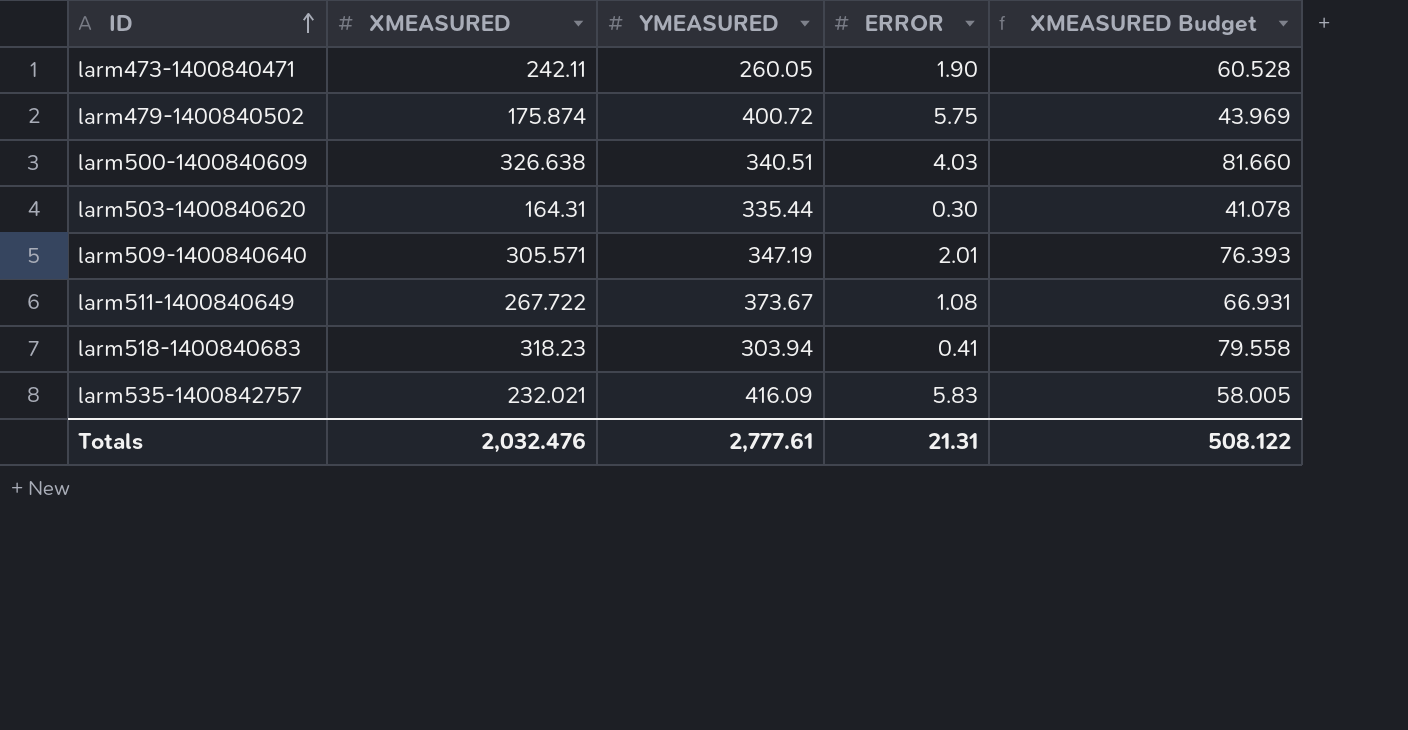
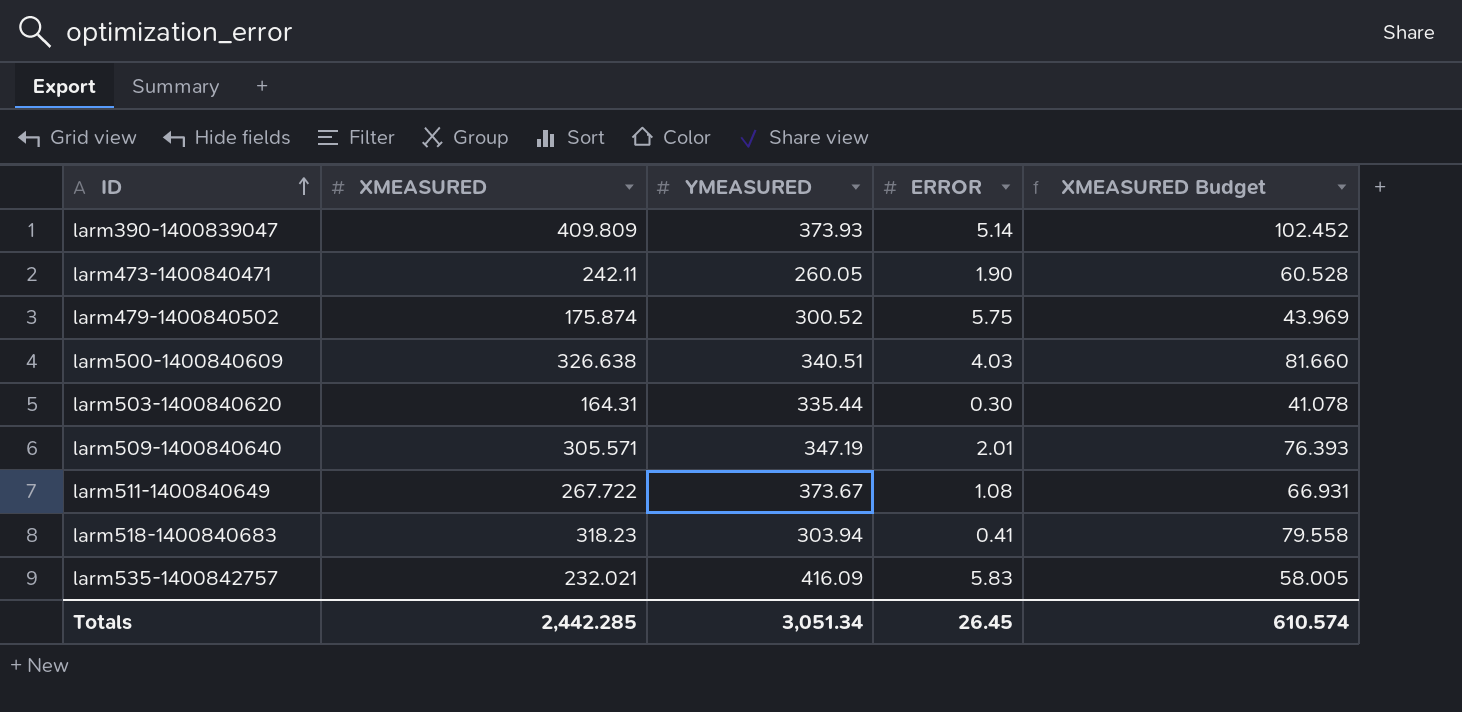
row larm390-1400839047: none -> 409.809 | 373.93 | 5.14 | 102.452
larm479-1400840502 | YMEASURED: 400.72 -> 300.52
Totals | XMEASURED: 2,032.476 -> 2,442.285
Totals | YMEASURED: 2,777.61 -> 3,051.34
Totals | ERROR: 21.31 -> 26.45
Totals | XMEASURED Budget: 508.122 -> 610.574

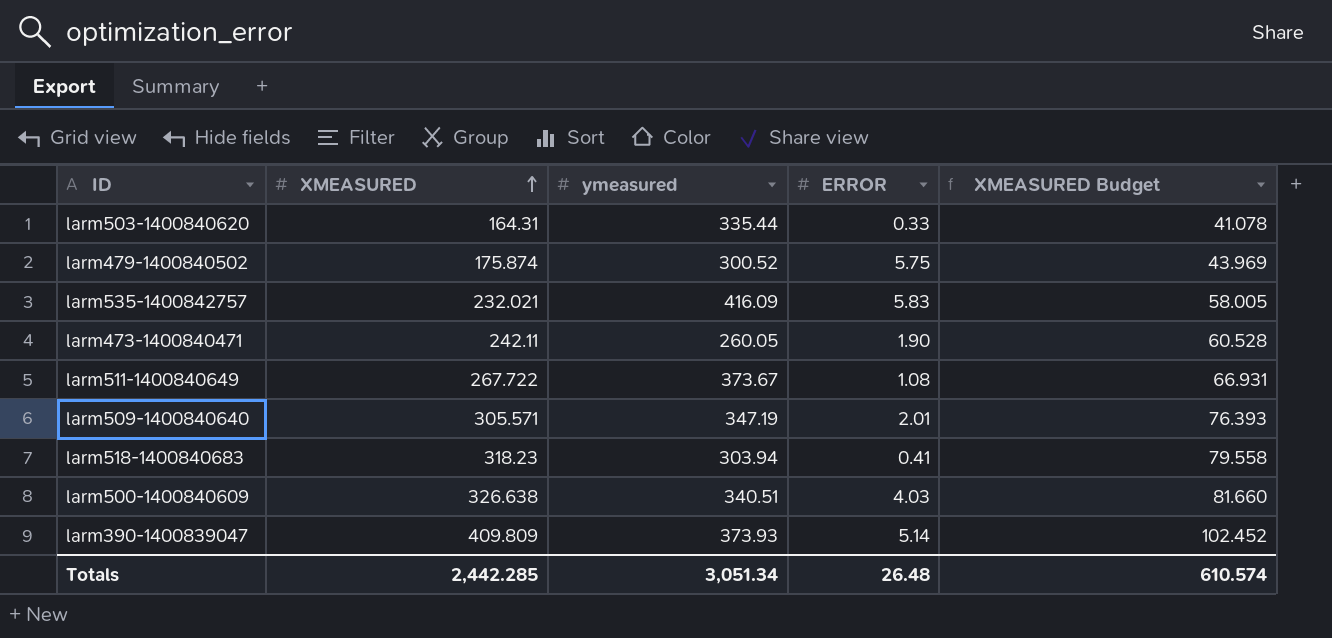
row order: ID ascending -> XMEASURED ascending
column name: YMEASURED -> ymeasured
larm503-1400840620 | ERROR: 0.30 -> 0.33
Totals | ERROR: 26.45 -> 26.48

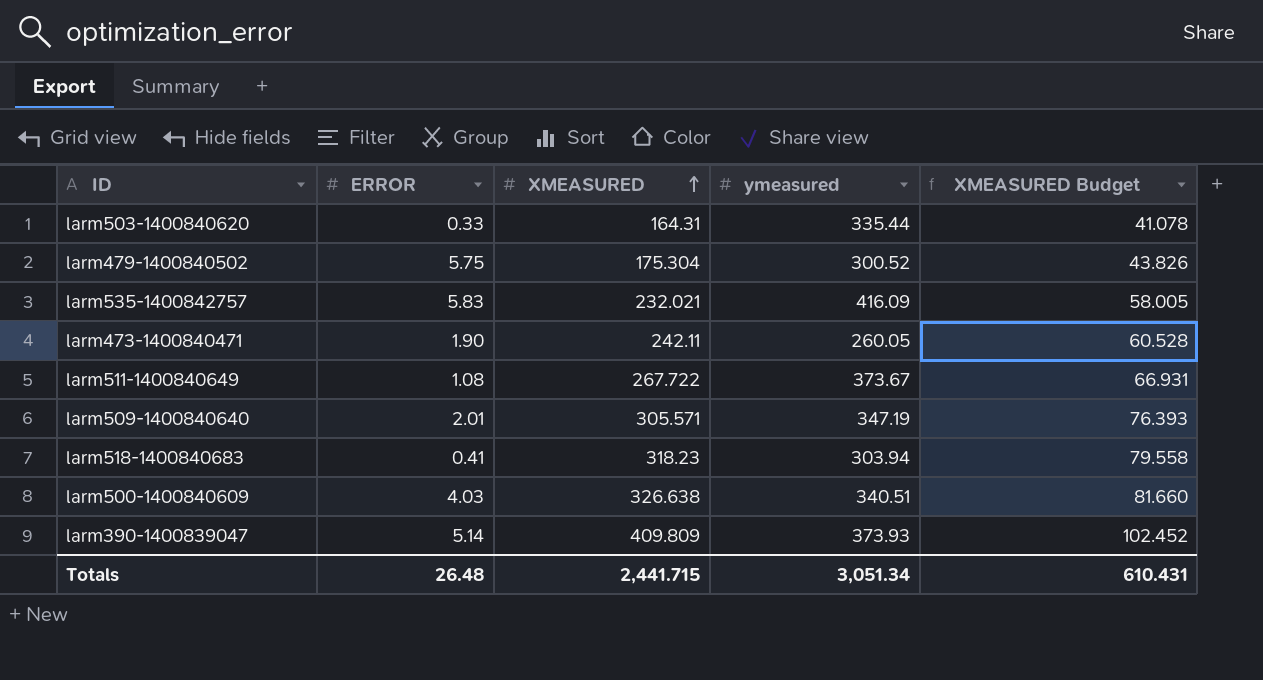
column ERROR | position: 4 -> 2
larm479-1400840502 | XMEASURED: 175.874 -> 175.304
larm479-1400840502 | XMEASURED Budget: 43.969 -> 43.826
Totals | XMEASURED: 2,442.285 -> 2,441.715
Totals | XMEASURED Budget: 610.574 -> 610.431

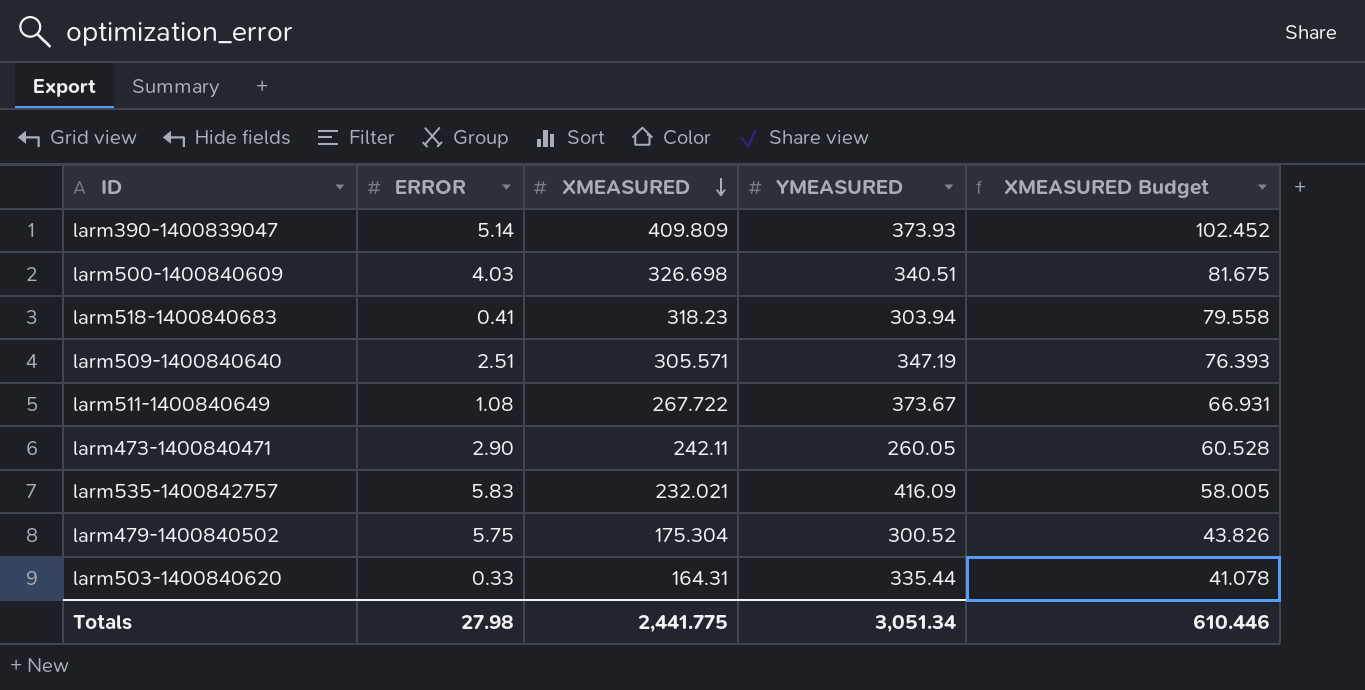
row order: XMEASURED ascending -> XMEASURED descending
column name: ymeasured -> YMEASURED
larm500-1400840609 | XMEASURED: 326.638 -> 326.698
larm500-1400840609 | XMEASURED Budget: 81.660 -> 81.675
larm509-1400840640 | ERROR: 2.01 -> 2.51
larm473-1400840471 | ERROR: 1.90 -> 2.90
Totals | ERROR: 26.48 -> 27.98
Totals | XMEASURED: 2,441.715 -> 2,441.775
Totals | XMEASURED Budget: 610.431 -> 610.446

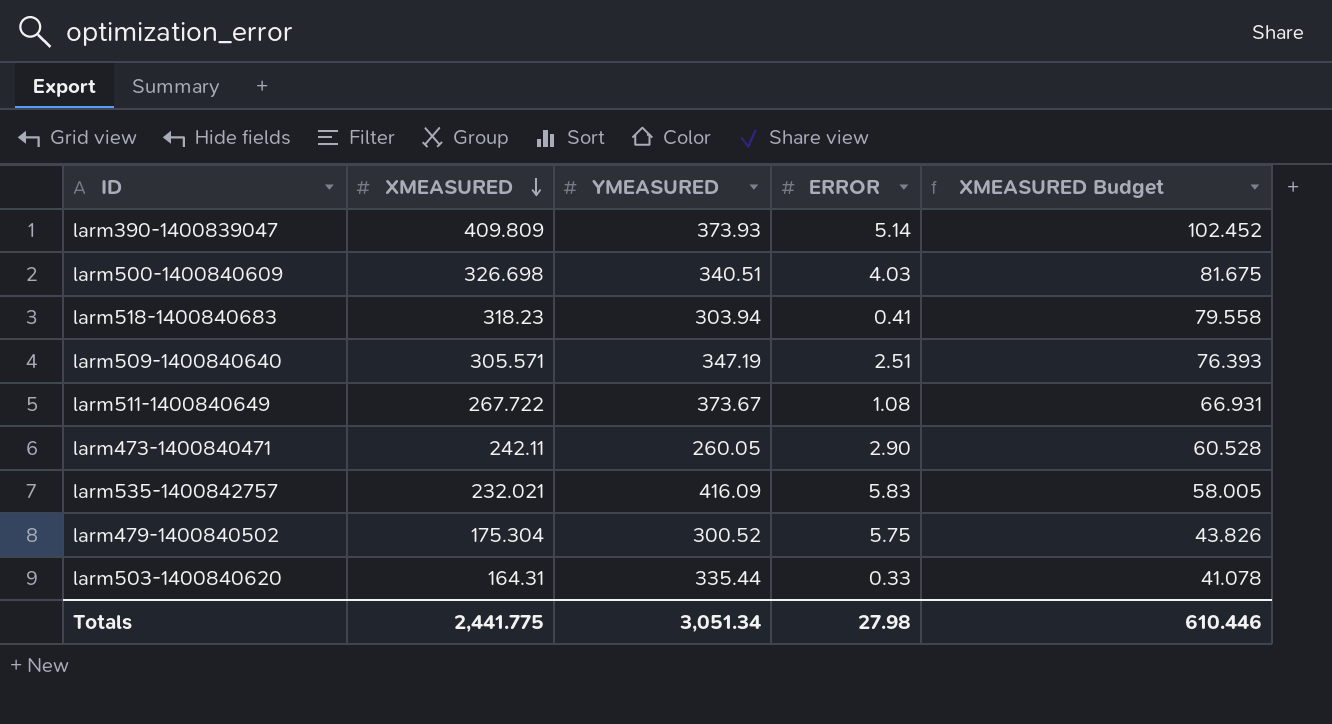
column ERROR | position: 2 -> 4

